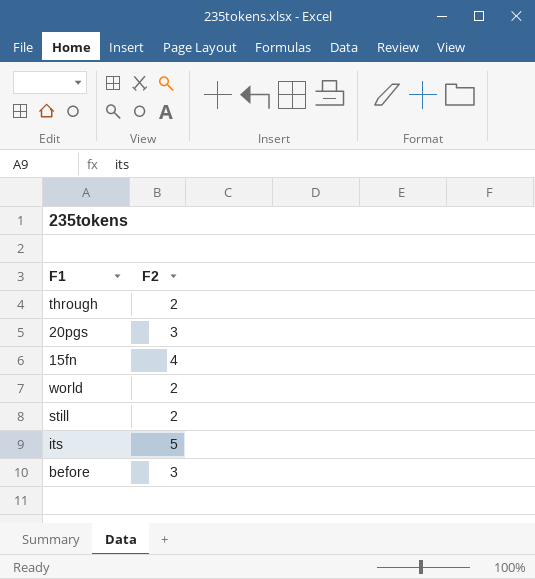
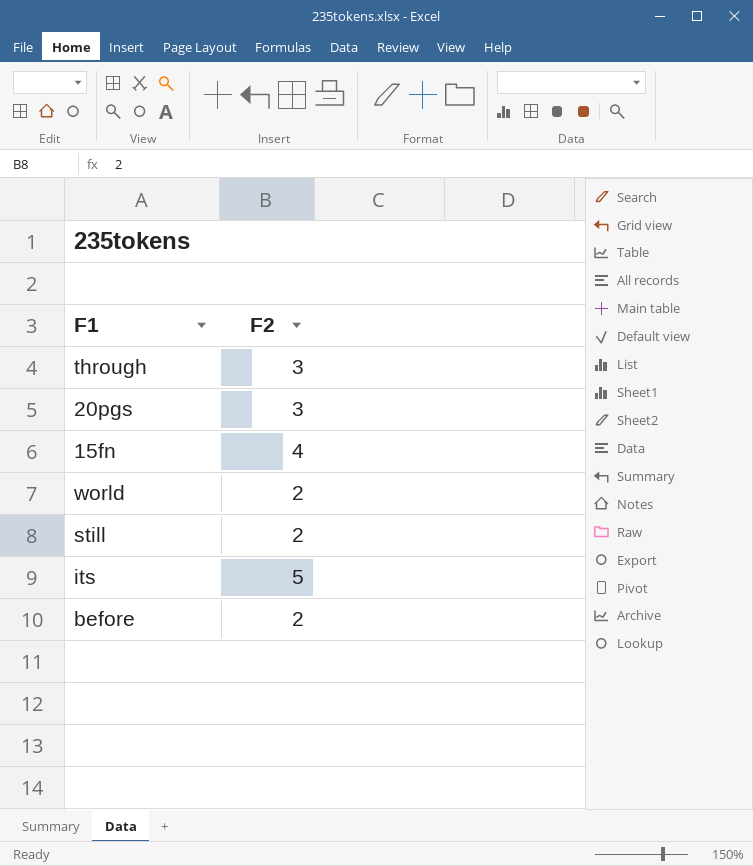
through | F2: 2 -> 3
before | F2: 3 -> 2

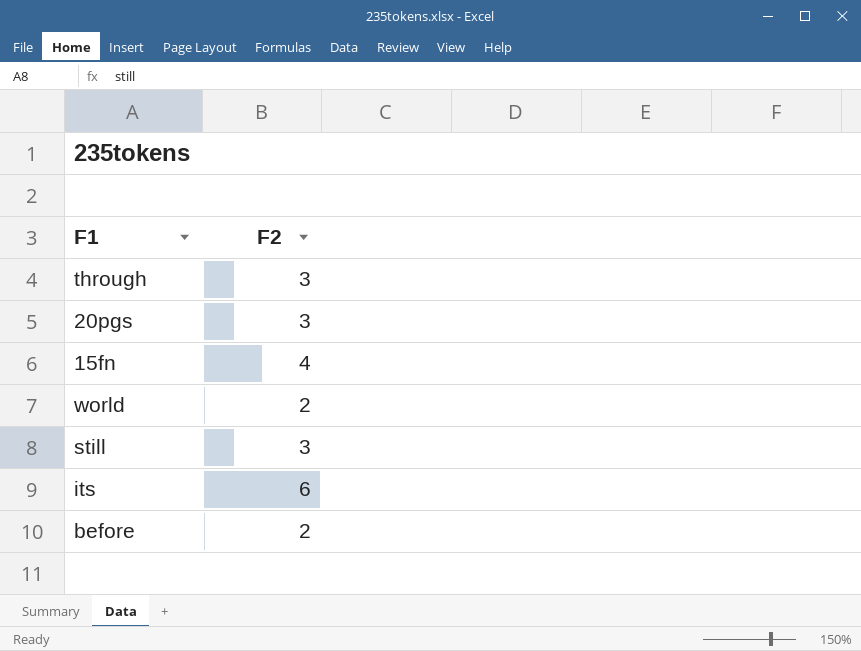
still | F2: 2 -> 3
its | F2: 5 -> 6

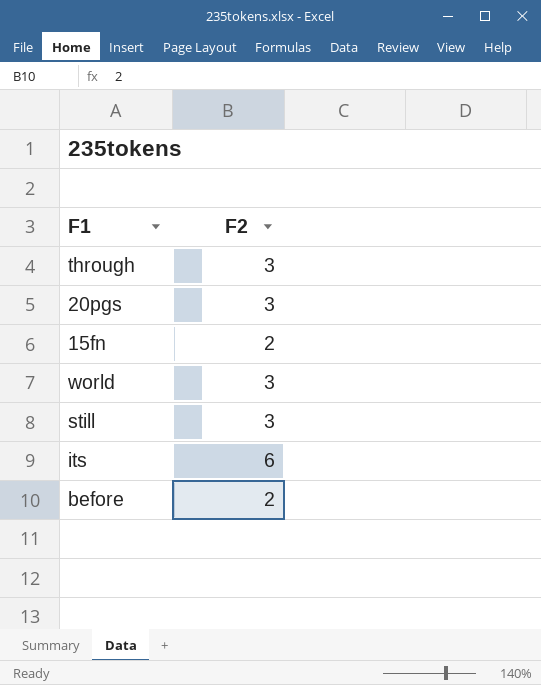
15fn | F2: 4 -> 2
world | F2: 2 -> 3

